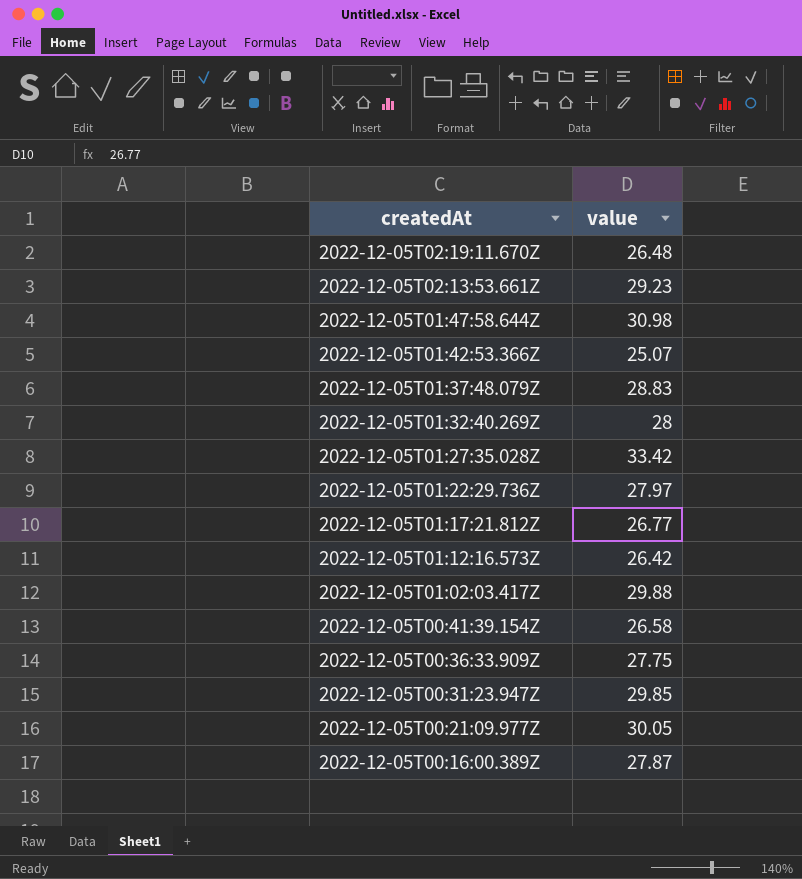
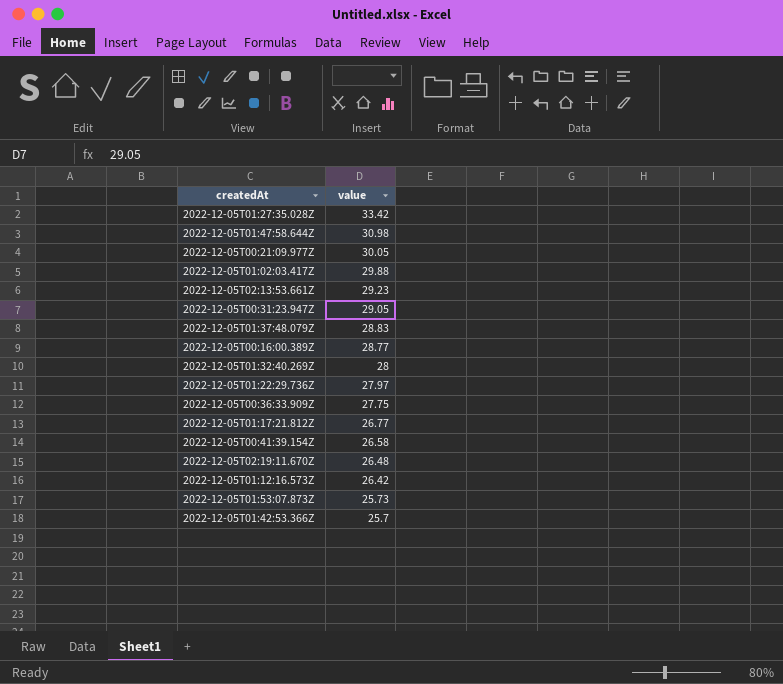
row order: createdAt descending -> value descending
2022-12-05T00:31:23.947Z | value: 29.85 -> 29.05
2022-12-05T00:16:00.389Z | value: 27.87 -> 28.77
row 2022-12-05T01:53:07.873Z: none -> 25.73
2022-12-05T01:42:53.366Z | value: 25.07 -> 25.7

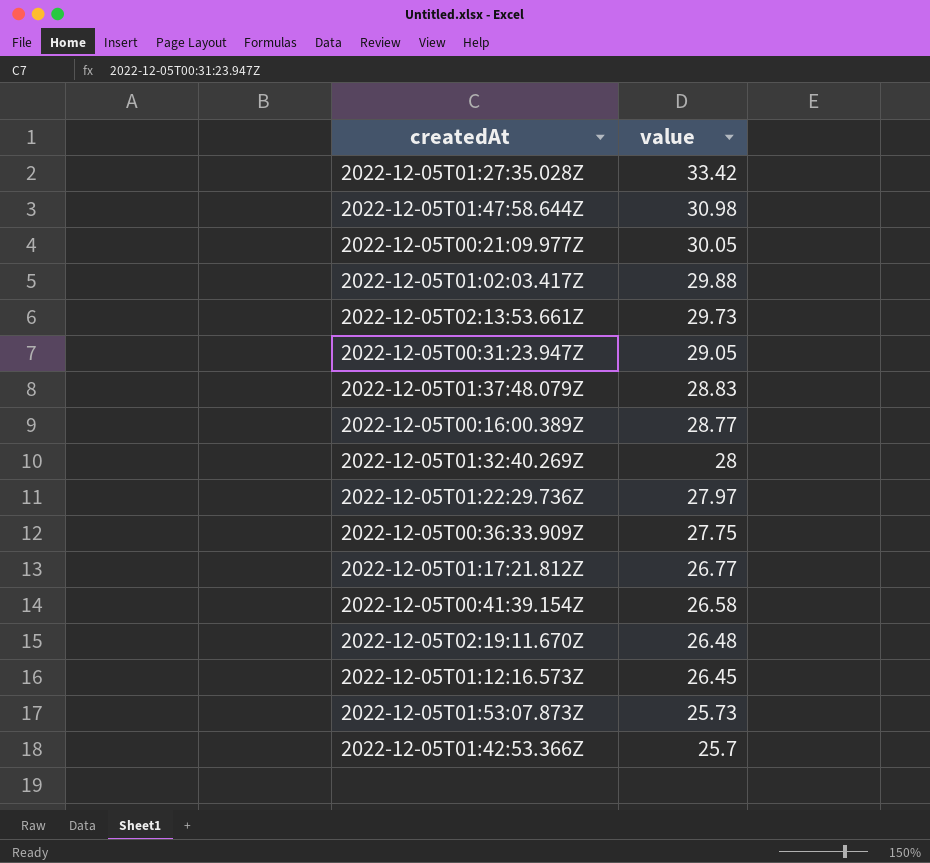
2022-12-05T02:13:53.661Z | value: 29.23 -> 29.73
2022-12-05T01:12:16.573Z | value: 26.42 -> 26.45

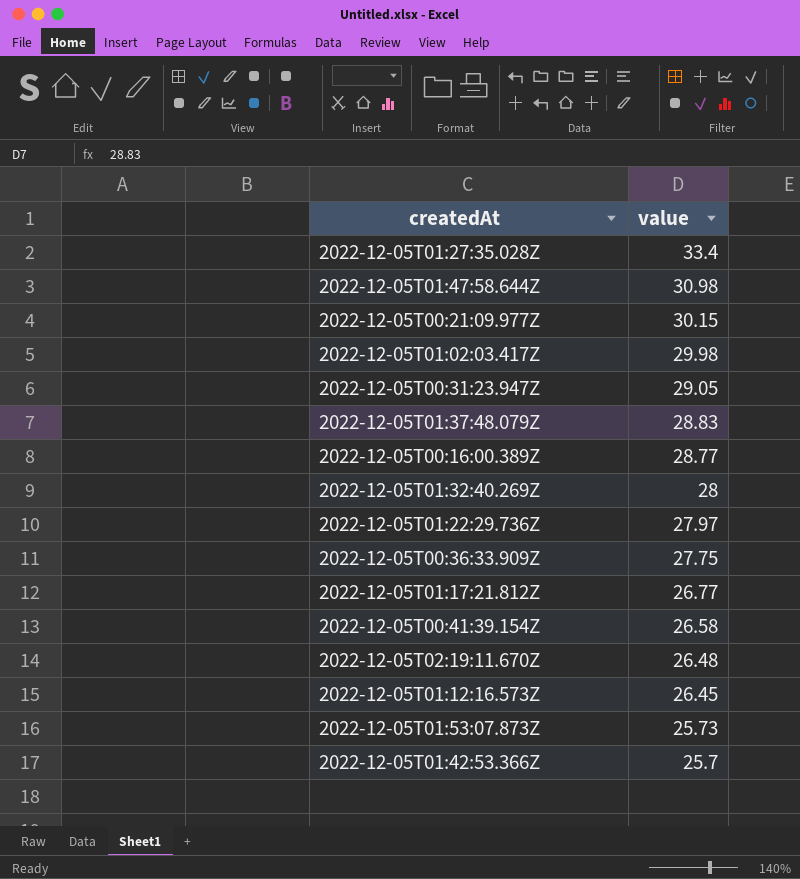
row 2022-12-05T02:13:53.661Z: 29.73 -> none
2022-12-05T01:27:35.028Z | value: 33.42 -> 33.4
2022-12-05T00:21:09.977Z | value: 30.05 -> 30.15
2022-12-05T01:02:03.417Z | value: 29.88 -> 29.98

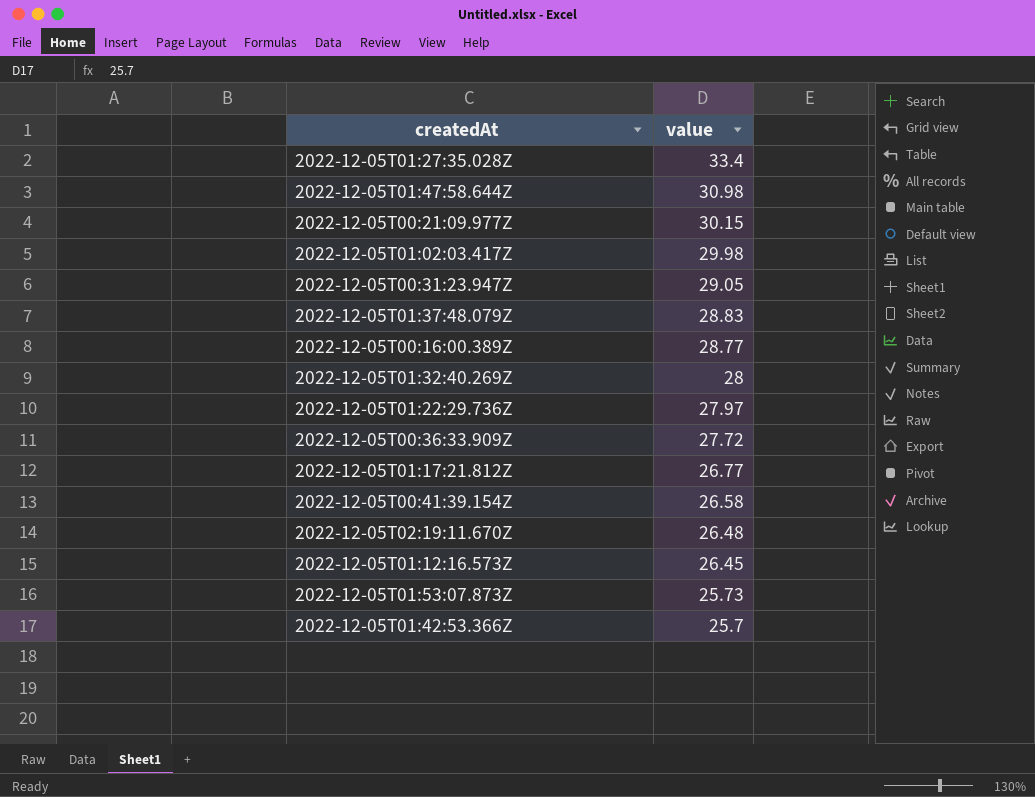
2022-12-05T00:36:33.909Z | value: 27.75 -> 27.72

